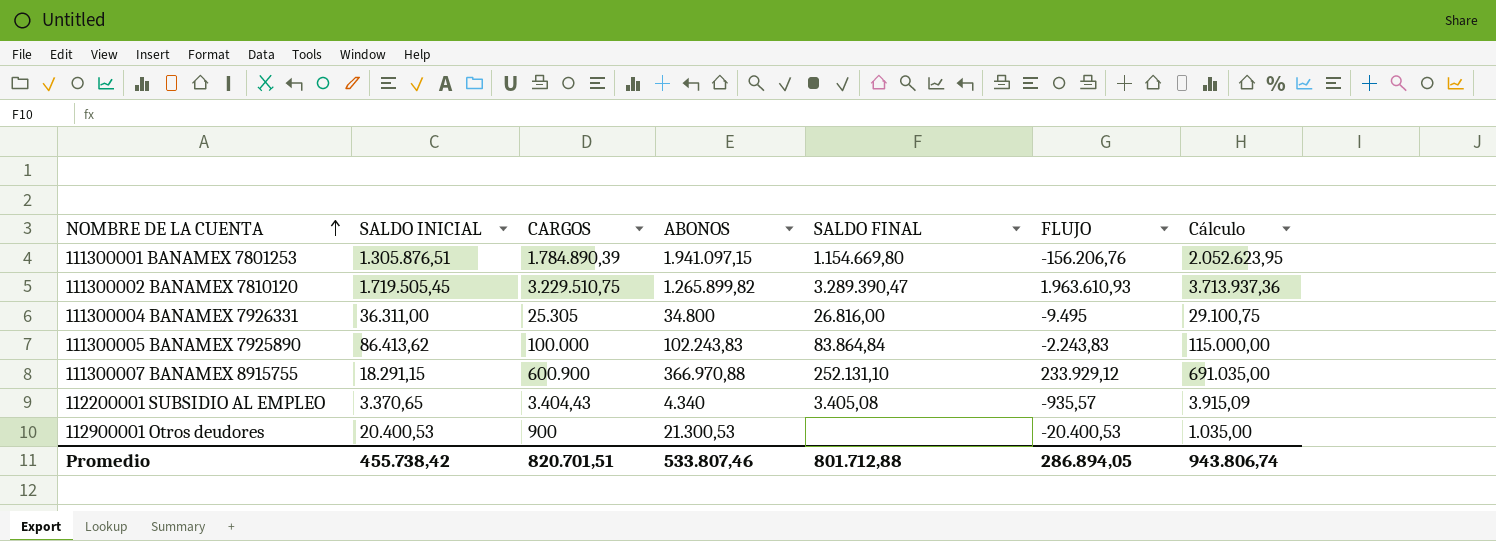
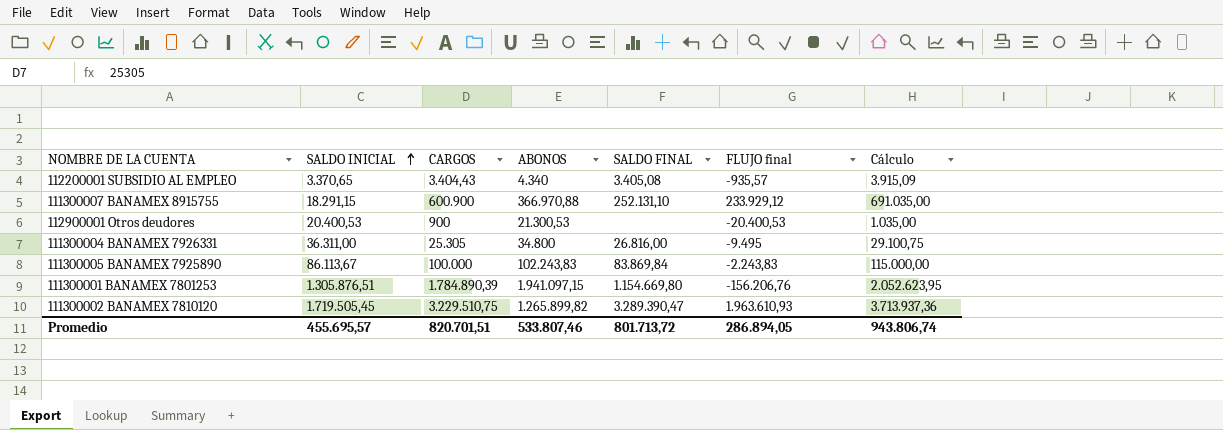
row order: NOMBRE DE LA CUENTA ascending -> SALDO INICIAL ascending
column name: FLUJO -> FLUJO final
111300005 BANAMEX 7925890 | SALDO INICIAL: 86.413,62 -> 86.113,67
111300005 BANAMEX 7925890 | SALDO FINAL: 83.864,84 -> 83.869,84
Promedio | SALDO INICIAL: 455.738,42 -> 455.695,57
Promedio | SALDO FINAL: 801.712,88 -> 801.713,72

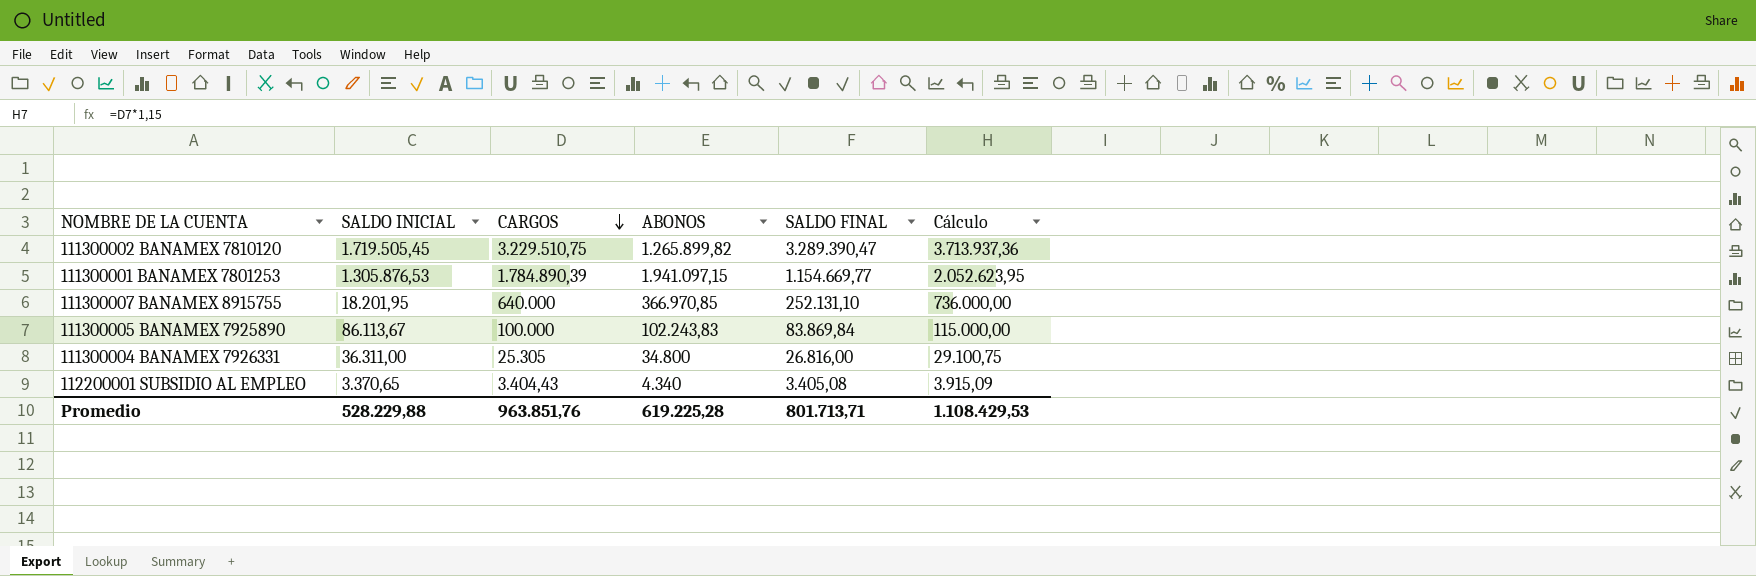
row order: SALDO INICIAL ascending -> CARGOS descending
column FLUJO final | formula: [CARGOS] - [ABONOS] -> none
row 112900001 Otros deudores: 20.400,53 | 900 | 21.300,53 | none | -20.400,53 | 1.035,00 -> none
111300001 BANAMEX 7801253 | SALDO INICIAL: 1.305.876,51 -> 1.305.876,53
111300001 BANAMEX 7801253 | SALDO FINAL: 1.154.669,80 -> 1.154.669,77
111300007 BANAMEX 8915755 | SALDO INICIAL: 18.291,15 -> 18.201,95
111300007 BANAMEX 8915755 | CARGOS: 600.900 -> 640.000
111300007 BANAMEX 8915755 | ABONOS: 366.970,88 -> 366.970,85
111300007 BANAMEX 8915755 | Cálculo: 691.035,00 -> 736.000,00
Promedio | SALDO INICIAL: 455.695,57 -> 528.229,88
Promedio | CARGOS: 820.701,51 -> 963.851,76
Promedio | ABONOS: 533.807,46 -> 619.225,28
Promedio | SALDO FINAL: 801.713,72 -> 801.713,71
Promedio | Cálculo: 943.806,74 -> 1.108.429,53

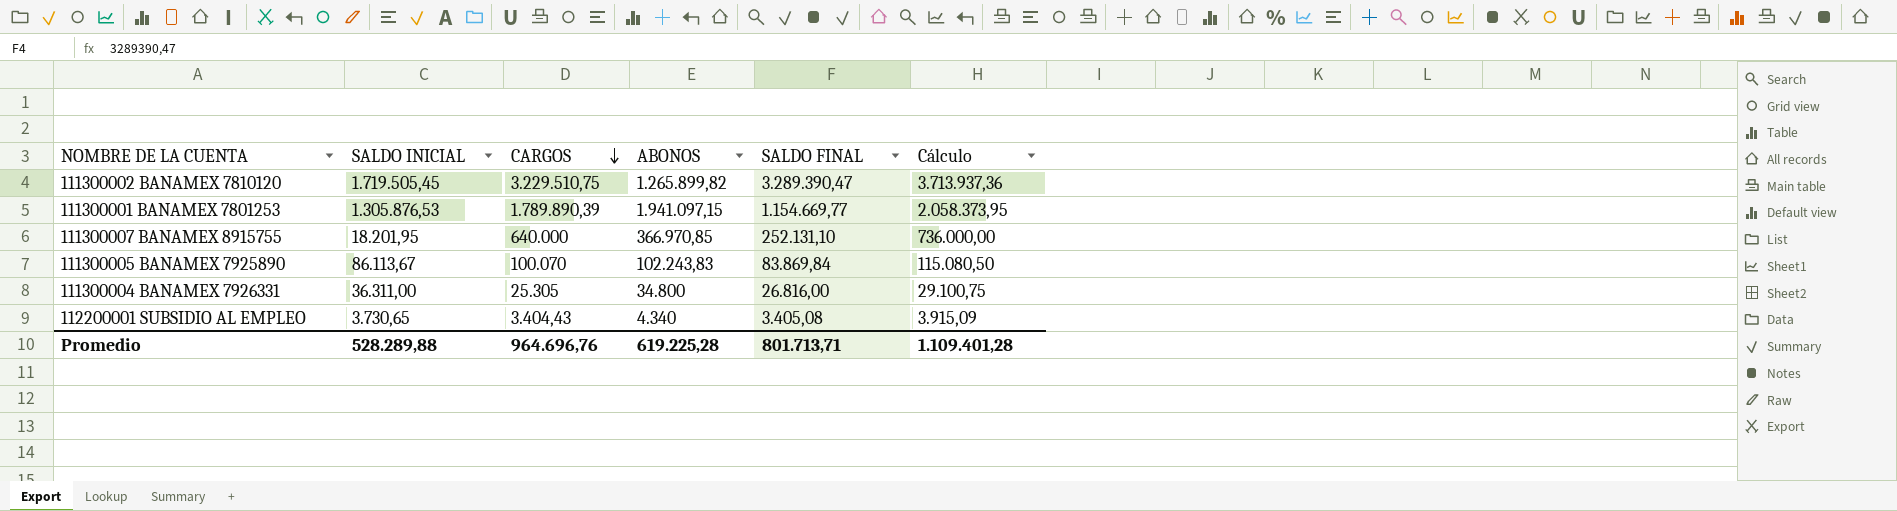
111300001 BANAMEX 7801253 | CARGOS: 1.784.890,39 -> 1.789.890,39
111300001 BANAMEX 7801253 | Cálculo: 2.052.623,95 -> 2.058.373,95
111300005 BANAMEX 7925890 | CARGOS: 100.000 -> 100.070
111300005 BANAMEX 7925890 | Cálculo: 115.000,00 -> 115.080,50
112200001 SUBSIDIO AL EMPLEO | SALDO INICIAL: 3.370,65 -> 3.730,65
Promedio | SALDO INICIAL: 528.229,88 -> 528.289,88
Promedio | CARGOS: 963.851,76 -> 964.696,76
Promedio | Cálculo: 1.108.429,53 -> 1.109.401,28

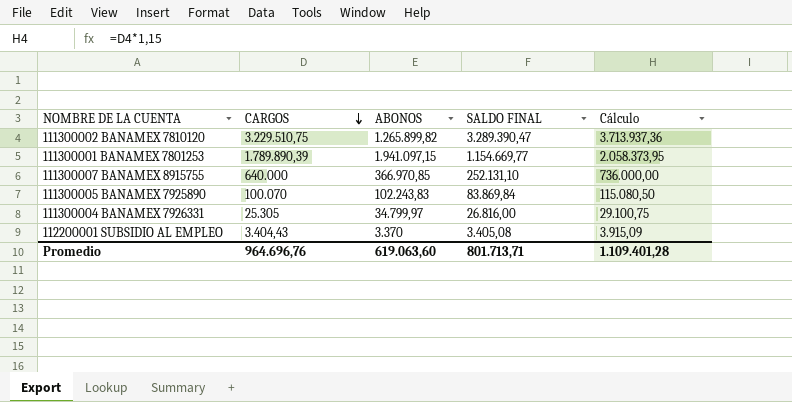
column SALDO INICIAL | position: 2 -> none
111300004 BANAMEX 7926331 | ABONOS: 34.800 -> 34.799,97
112200001 SUBSIDIO AL EMPLEO | ABONOS: 4.340 -> 3.370
Promedio | ABONOS: 619.225,28 -> 619.063,60

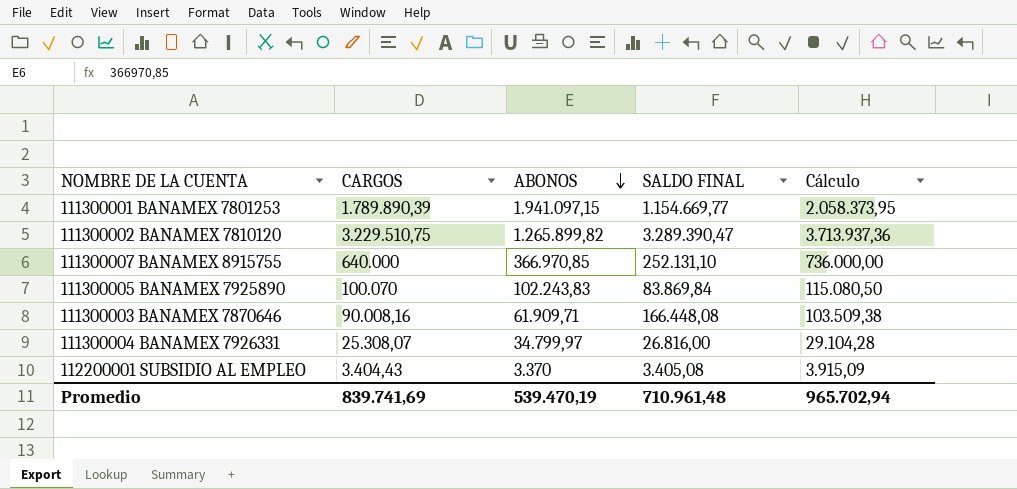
row order: CARGOS descending -> ABONOS descending
row 111300003 BANAMEX 7870646: none -> 90.008,16 | 61.909,71 | 166.448,08 | 103.509,38
111300004 BANAMEX 7926331 | CARGOS: 25.305 -> 25.308,07
111300004 BANAMEX 7926331 | Cálculo: 29.100,75 -> 29.104,28
Promedio | CARGOS: 964.696,76 -> 839.741,69
Promedio | ABONOS: 619.063,60 -> 539.470,19
Promedio | SALDO FINAL: 801.713,71 -> 710.961,48
Promedio | Cálculo: 1.109.401,28 -> 965.702,94

